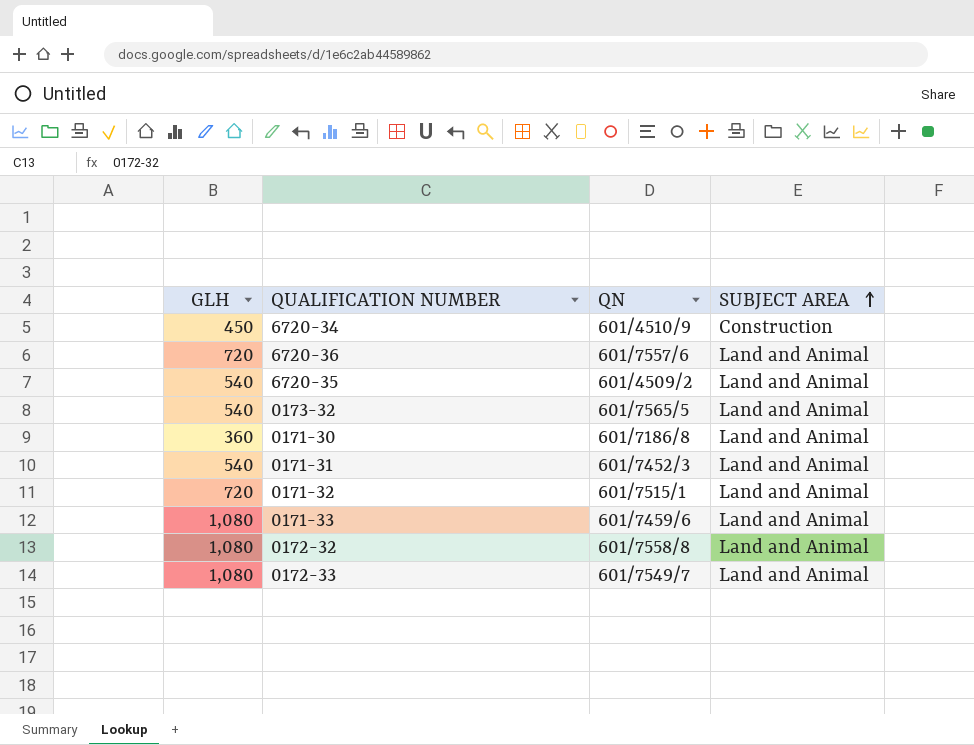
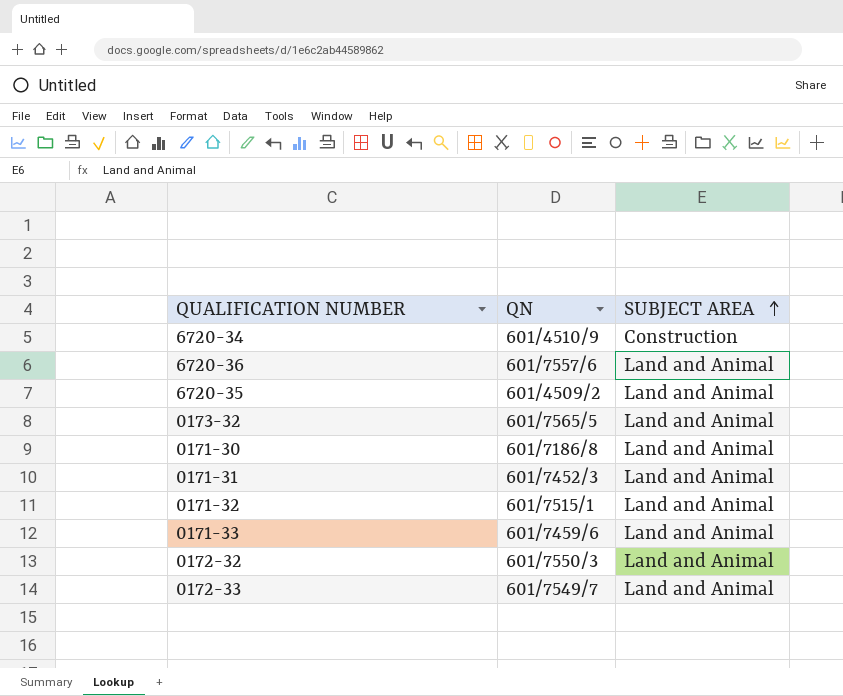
column GLH | position: 1 -> none
0172-32 | QN: 601/7558/8 -> 601/7550/3

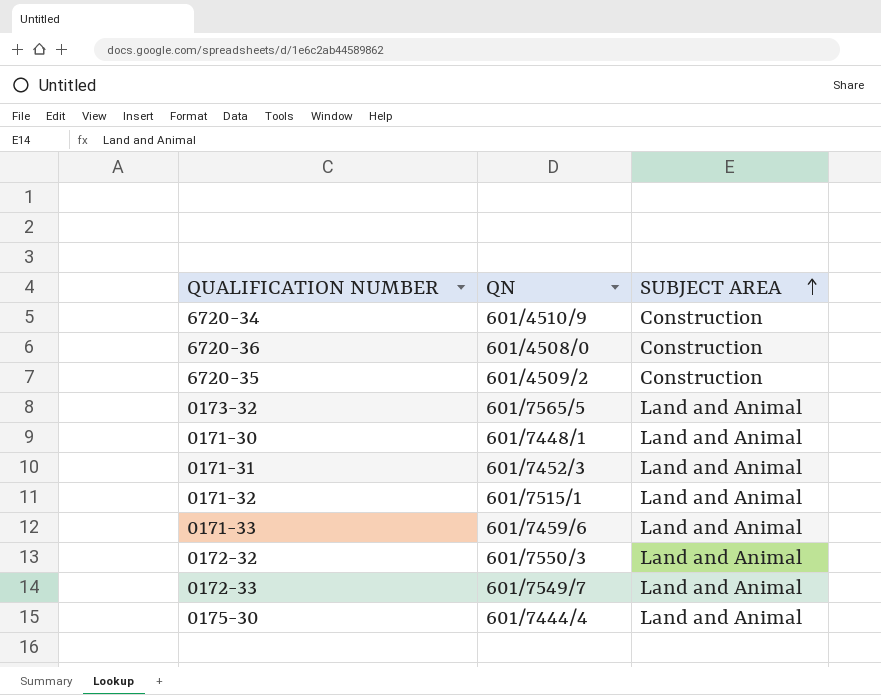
6720-36 | QN: 601/7557/6 -> 601/4508/0
6720-36 | SUBJECT AREA: Land and Animal -> Construction
6720-35 | SUBJECT AREA: Land and Animal -> Construction
0171-30 | QN: 601/7186/8 -> 601/7448/1
row 0175-30: none -> 601/7444/4 | Land and Animal

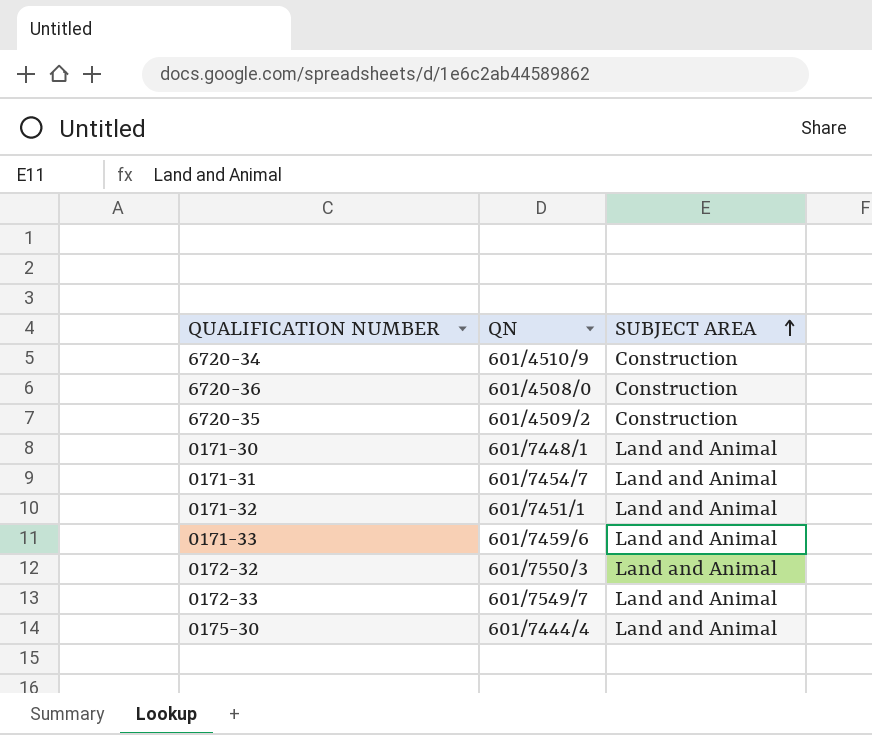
row 0173-32: 601/7565/5 | Land and Animal -> none
0171-31 | QN: 601/7452/3 -> 601/7454/7
0171-32 | QN: 601/7515/1 -> 601/7451/1

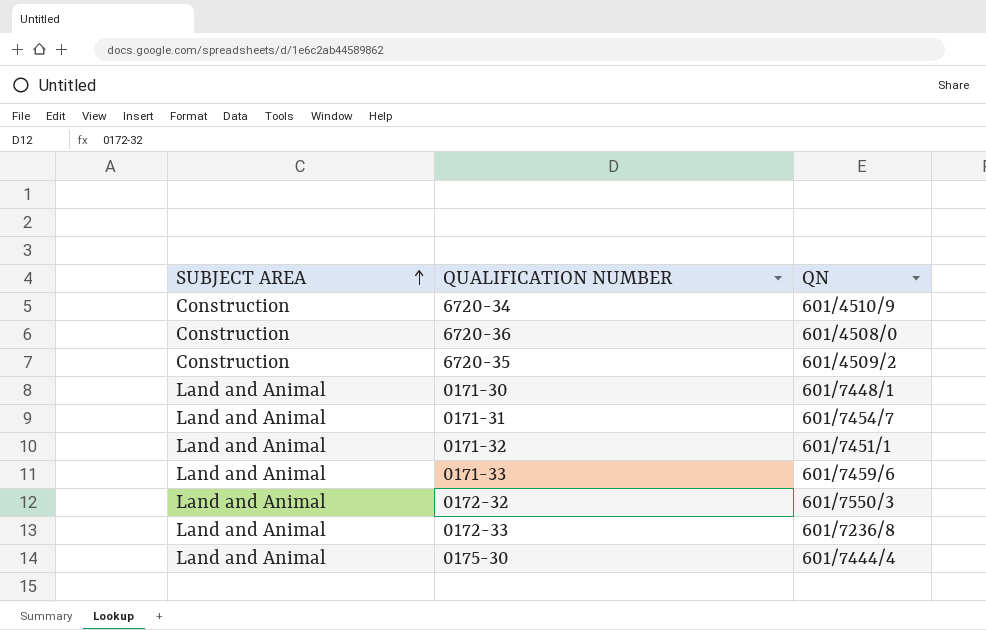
column SUBJECT AREA | position: 3 -> 1
0172-33 | QN: 601/7549/7 -> 601/7236/8

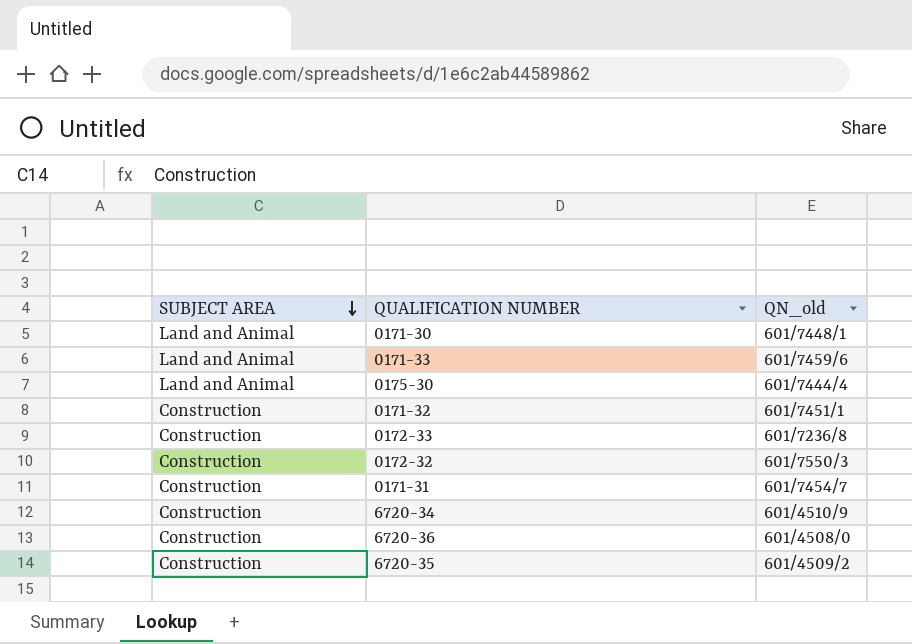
row order: SUBJECT AREA ascending -> SUBJECT AREA descending
column name: QN -> QN_old
0171-32 | SUBJECT AREA: Land and Animal -> Construction
0172-33 | SUBJECT AREA: Land and Animal -> Construction
0172-32 | SUBJECT AREA: Land and Animal -> Construction
0171-31 | SUBJECT AREA: Land and Animal -> Construction

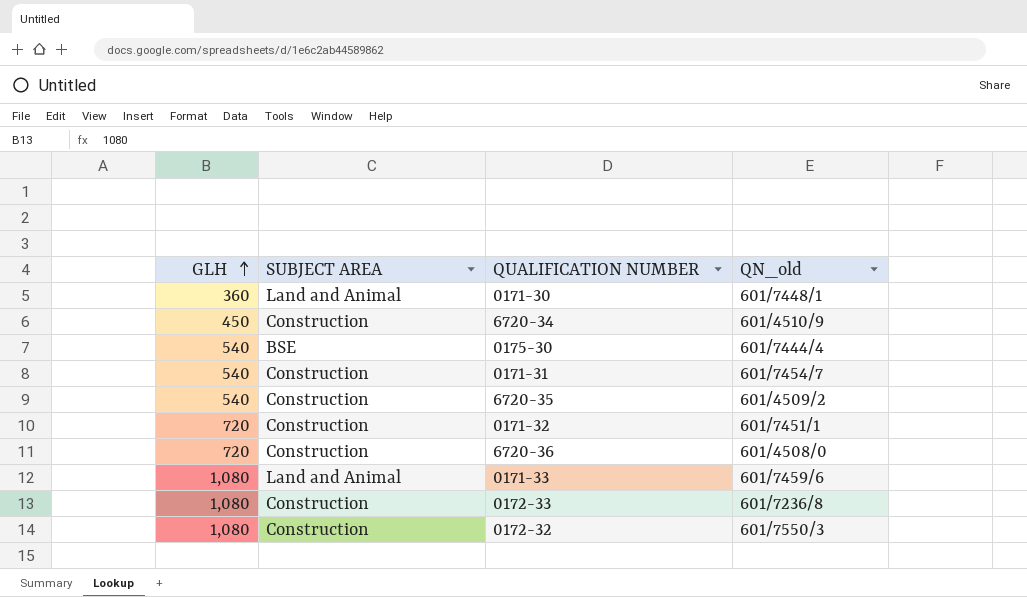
row order: SUBJECT AREA descending -> GLH ascending
column GLH | position: none -> 1
0175-30 | SUBJECT AREA: Land and Animal -> BSE

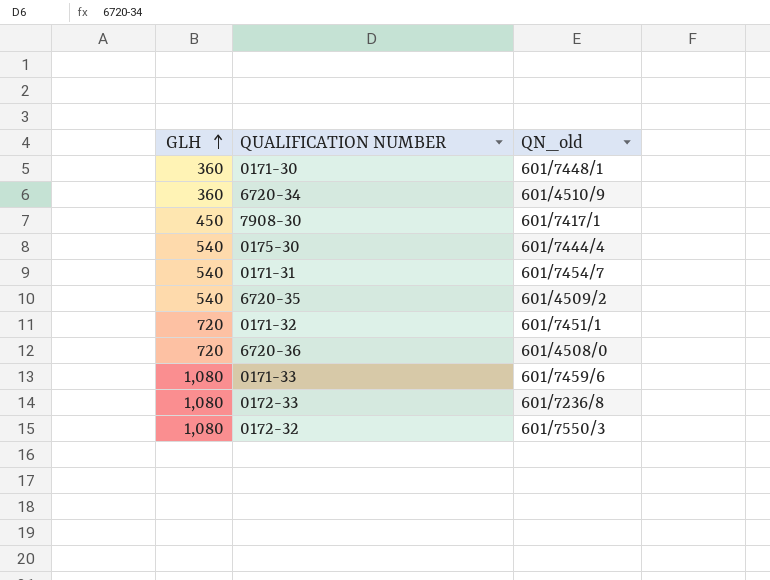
column SUBJECT AREA | position: 2 -> none
6720-34 | GLH: 450 -> 360
row 7908-30: none -> 450 | 601/7417/1

